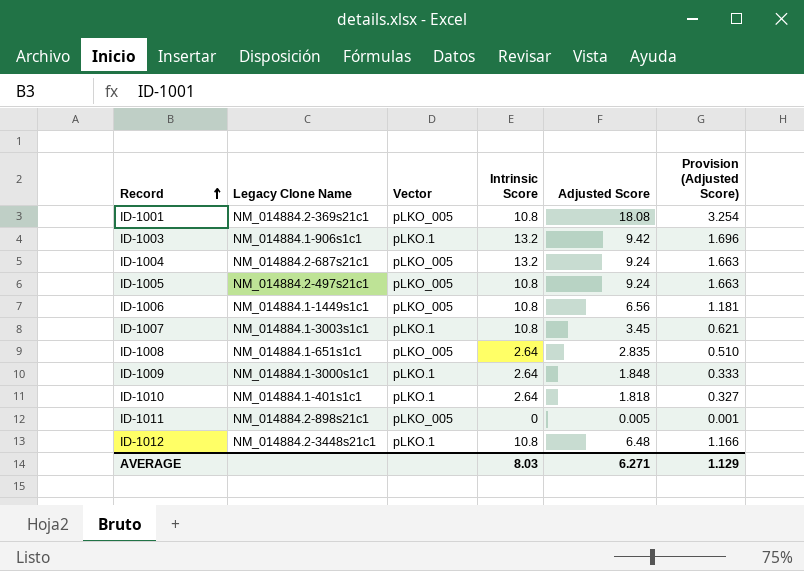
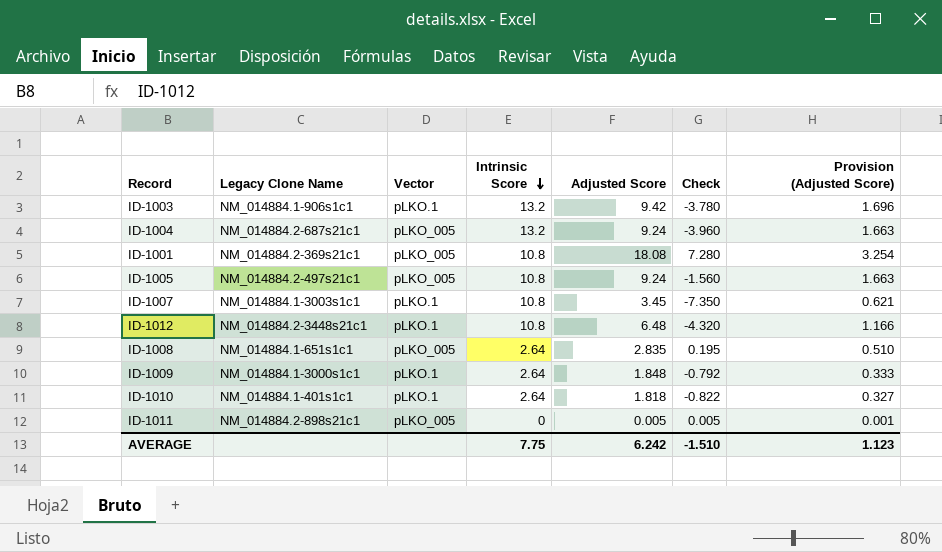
row order: Record ascending -> Intrinsic Score descending
column Check | formula: none -> [Adjusted Score] - [Intrinsic Score]
row ID-1006: NM_014884.1-1449s1c1 | pLKO_005 | 10.8 | 6.56 | 1.181 -> none
AVERAGE | Intrinsic Score: 8.03 -> 7.75
AVERAGE | Adjusted Score: 6.271 -> 6.242
AVERAGE | Provision (Adjusted Score): 1.129 -> 1.123

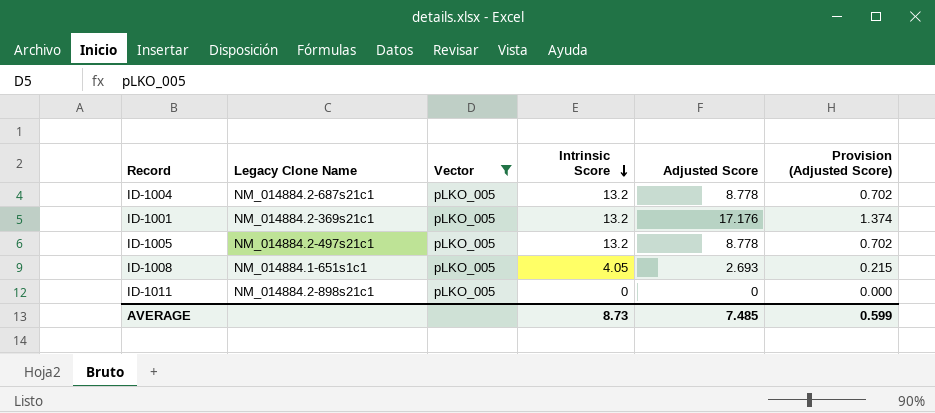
filter: none -> Vector = pLKO_005
column Check | formula: [Adjusted Score] - [Intrinsic Score] -> none
column Provision (Adjusted Score) | formula: [Adjusted Score] * 0.18 -> [Adjusted Score] * 0.08
ID-1004 | Adjusted Score: 9.24 -> 8.778
ID-1001 | Intrinsic Score: 10.8 -> 13.2
ID-1001 | Adjusted Score: 18.08 -> 17.176
ID-1005 | Intrinsic Score: 10.8 -> 13.2
ID-1005 | Adjusted Score: 9.24 -> 8.778
ID-1008 | Intrinsic Score: 2.64 -> 4.05
ID-1008 | Adjusted Score: 2.835 -> 2.693
ID-1011 | Adjusted Score: 0.005 -> 0
AVERAGE | Intrinsic Score: 7.75 -> 8.73
AVERAGE | Adjusted Score: 6.242 -> 7.485
AVERAGE | Provision (Adjusted Score): 1.123 -> 0.599

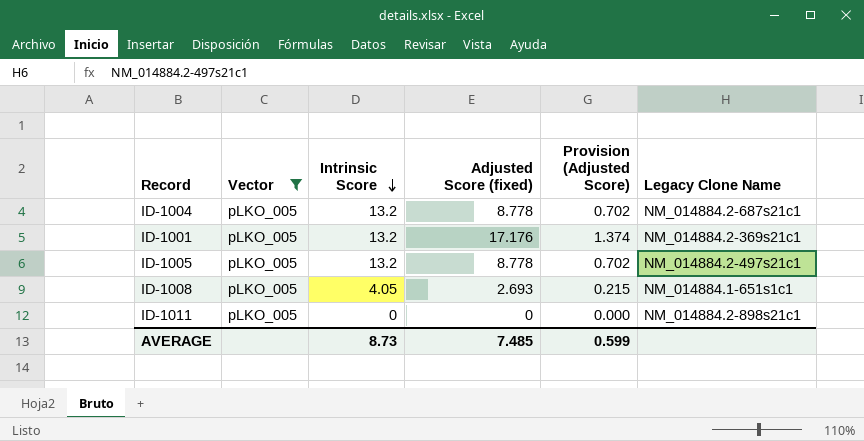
column name: Adjusted Score -> Adjusted Score (fixed)
column Legacy Clone Name | position: 2 -> 6

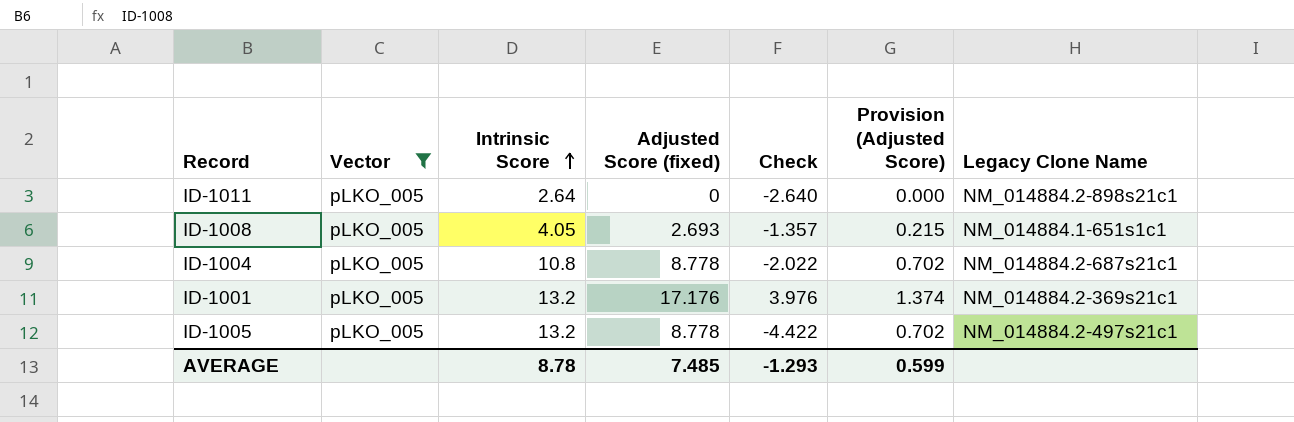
row order: Intrinsic Score descending -> Intrinsic Score ascending
column Check | formula: none -> [Adjusted Score (fixed)] - [Intrinsic Score]
ID-1011 | Intrinsic Score: 0 -> 2.64
ID-1004 | Intrinsic Score: 13.2 -> 10.8
AVERAGE | Intrinsic Score: 8.73 -> 8.78

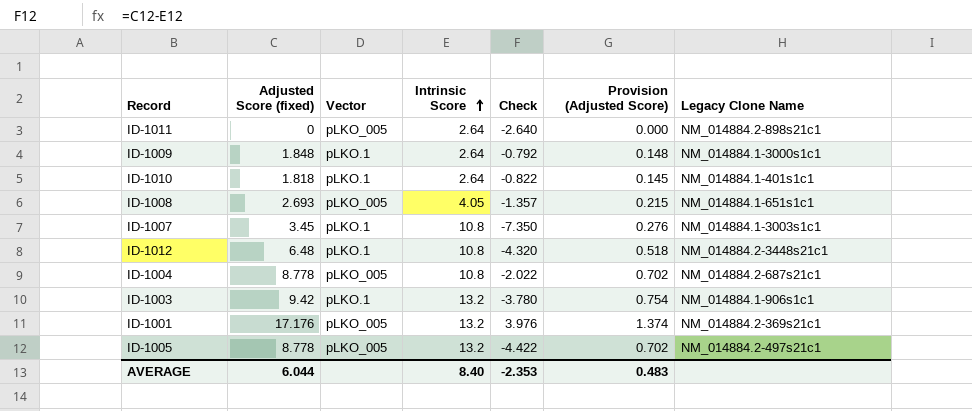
filter: Vector = pLKO_005 -> none
column Adjusted Score (fixed) | position: 4 -> 2
AVERAGE | Adjusted Score (fixed): 7.485 -> 6.044
AVERAGE | Intrinsic Score: 8.78 -> 8.40
AVERAGE | Check: -1.293 -> -2.353
AVERAGE | Provision (Adjusted Score): 0.599 -> 0.483

